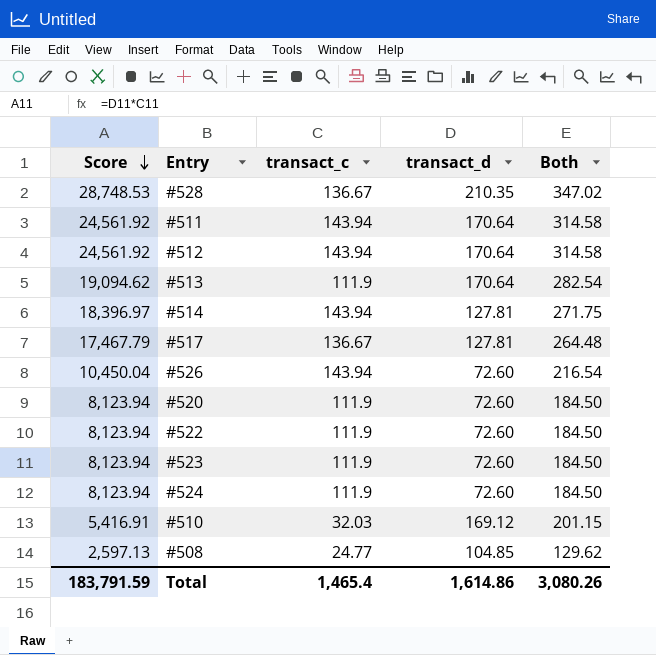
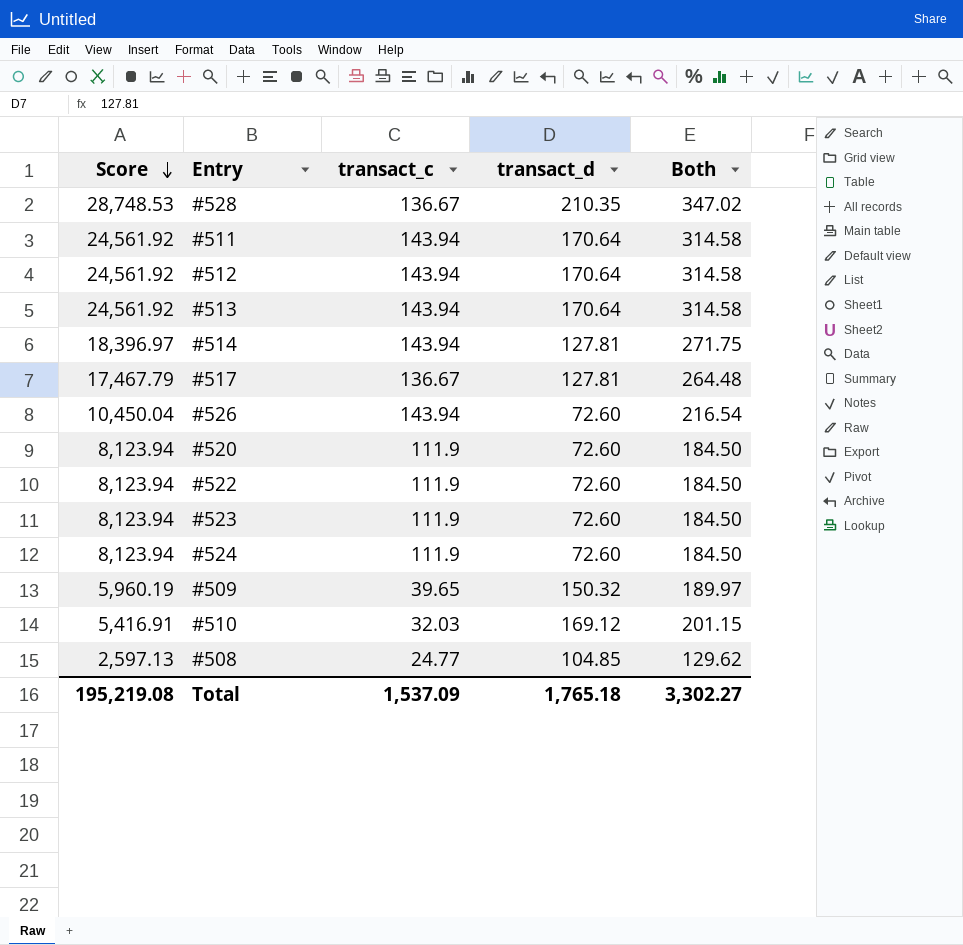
#513 | Score: 19,094.62 -> 24,561.92
#513 | transact_c: 111.9 -> 143.94
#513 | Both: 282.54 -> 314.58
row #509: none -> 5,960.19 | 39.65 | 150.32 | 189.97
Total | Score: 183,791.59 -> 195,219.08
Total | transact_c: 1,465.4 -> 1,537.09
Total | transact_d: 1,614.86 -> 1,765.18
Total | Both: 3,080.26 -> 3,302.27

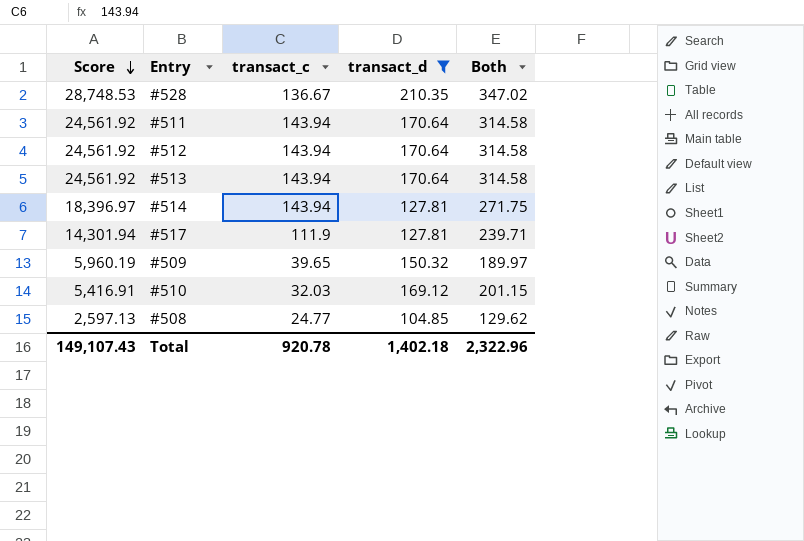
filter: none -> transact_d != 72.60
#517 | Score: 17,467.79 -> 14,301.94
#517 | transact_c: 136.67 -> 111.9
#517 | Both: 264.48 -> 239.71
Total | Score: 195,219.08 -> 149,107.43
Total | transact_c: 1,537.09 -> 920.78
Total | transact_d: 1,765.18 -> 1,402.18
Total | Both: 3,302.27 -> 2,322.96

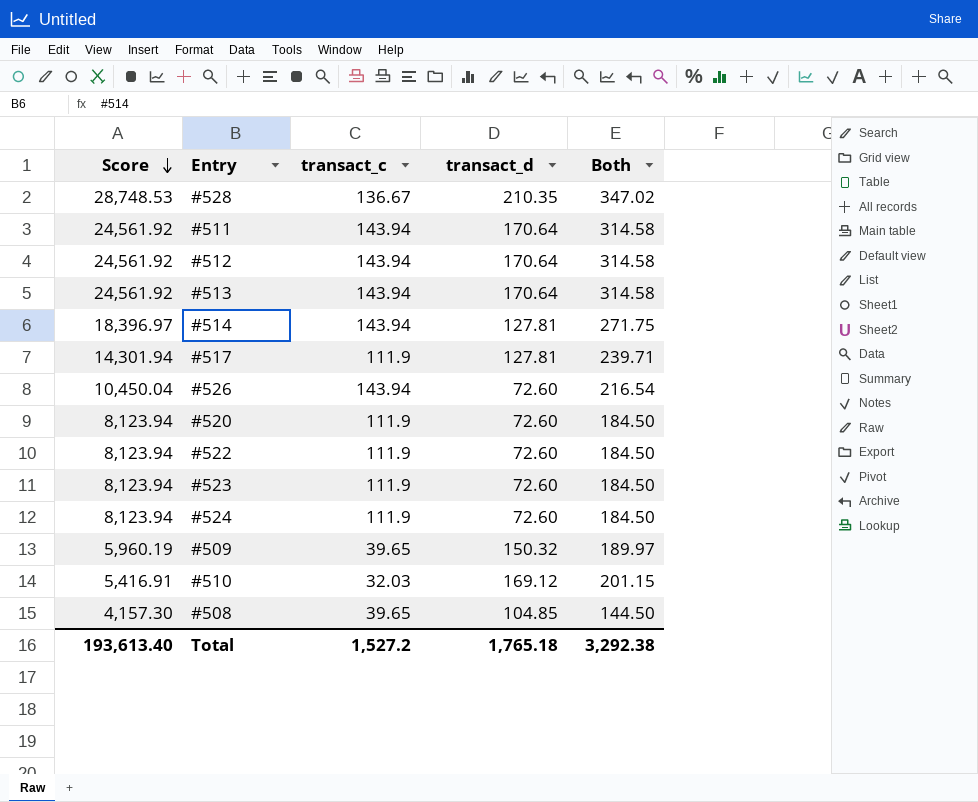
filter: transact_d != 72.60 -> none
#508 | Score: 2,597.13 -> 4,157.30
#508 | transact_c: 24.77 -> 39.65
#508 | Both: 129.62 -> 144.50
Total | Score: 149,107.43 -> 193,613.40
Total | transact_c: 920.78 -> 1,527.2
Total | transact_d: 1,402.18 -> 1,765.18
Total | Both: 2,322.96 -> 3,292.38

